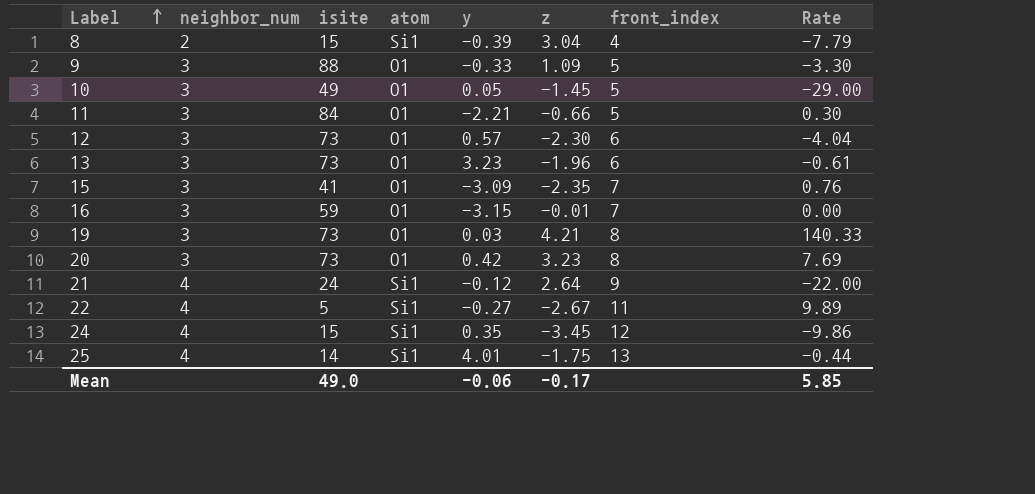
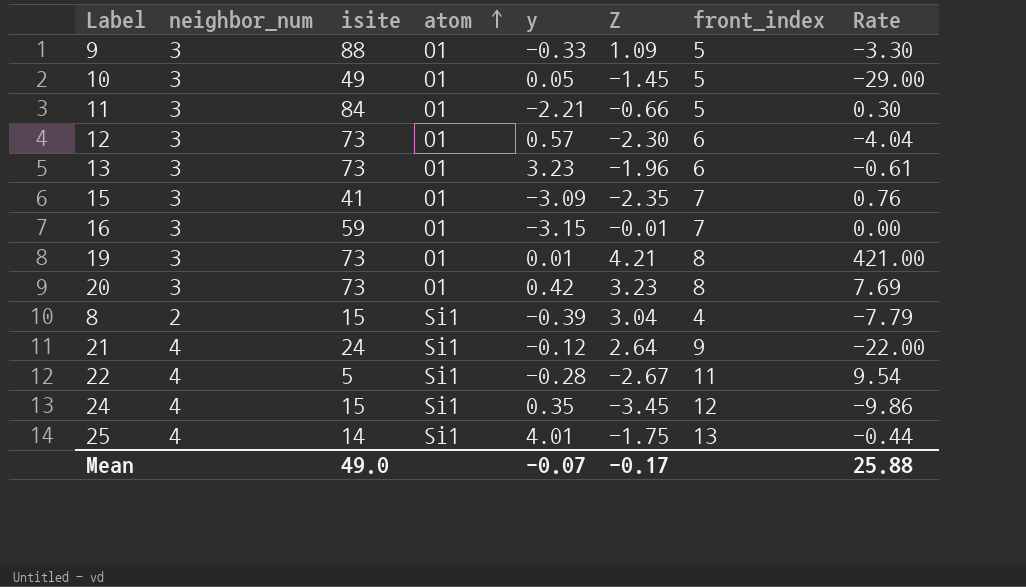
row order: Label ascending -> atom ascending
column name: z -> Z
19 | y: 0.03 -> 0.01
19 | Rate: 140.33 -> 421.00
22 | y: -0.27 -> -0.28
22 | Rate: 9.89 -> 9.54
Mean | y: -0.06 -> -0.07
Mean | Rate: 5.85 -> 25.88

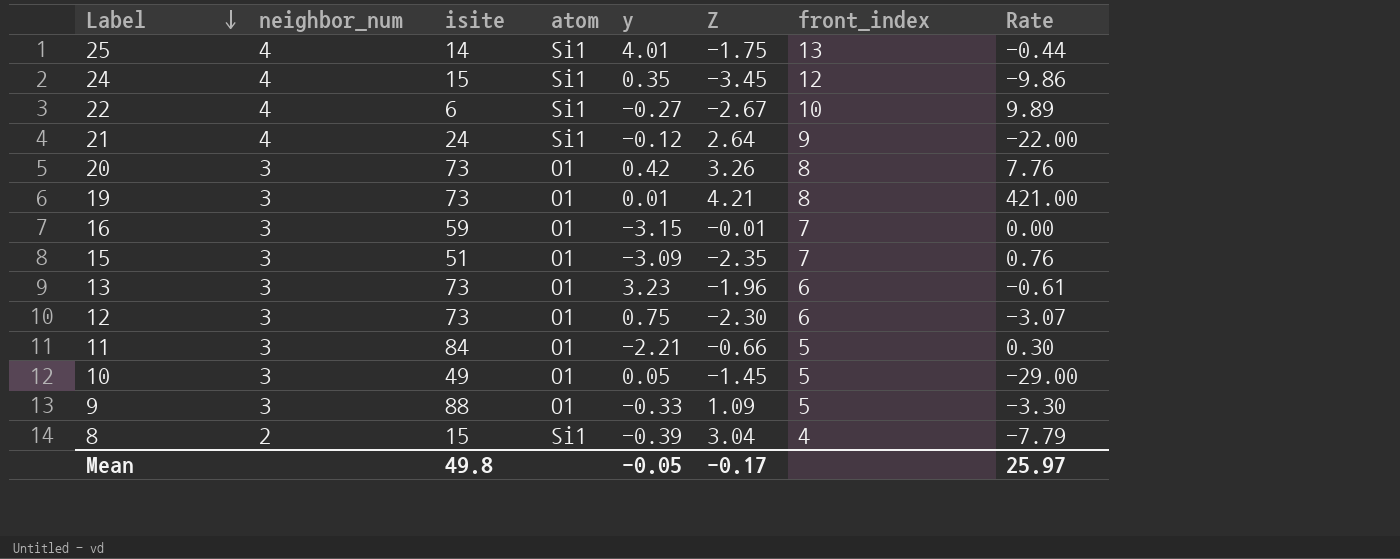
row order: atom ascending -> Label descending
22 | isite: 5 -> 6
22 | y: -0.28 -> -0.27
22 | front_index: 11 -> 10
22 | Rate: 9.54 -> 9.89
20 | Z: 3.23 -> 3.26
20 | Rate: 7.69 -> 7.76
15 | isite: 41 -> 51
12 | y: 0.57 -> 0.75
12 | Rate: -4.04 -> -3.07
Mean | isite: 49.0 -> 49.8
Mean | y: -0.07 -> -0.05
Mean | Rate: 25.88 -> 25.97

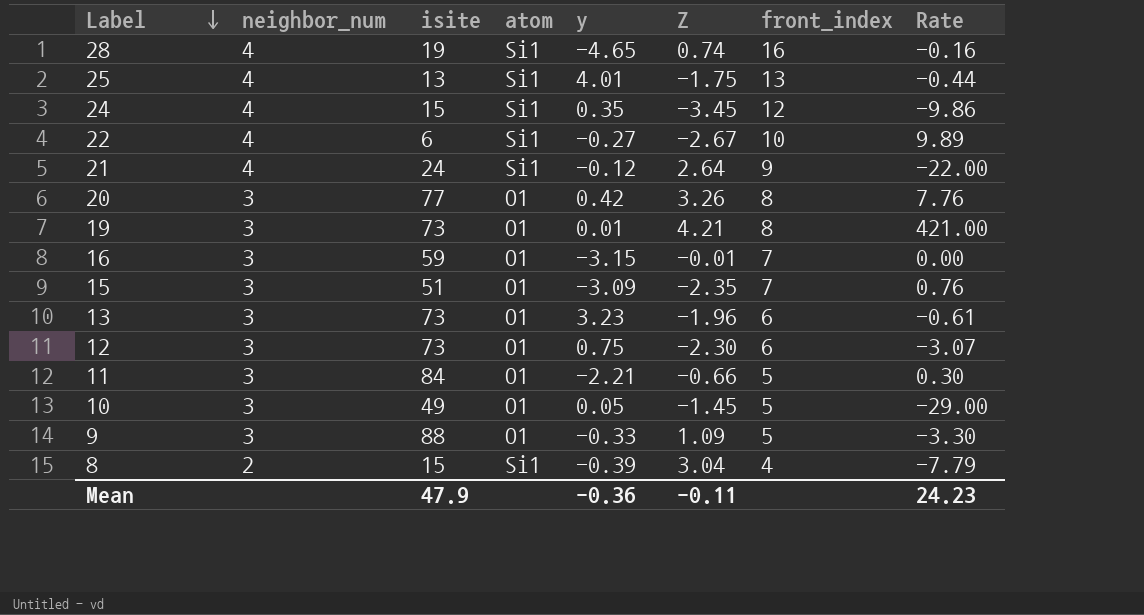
row 28: none -> 4 | 19 | Si1 | -4.65 | 0.74 | 16 | -0.16
25 | isite: 14 -> 13
20 | isite: 73 -> 77
Mean | isite: 49.8 -> 47.9
Mean | y: -0.05 -> -0.36
Mean | Z: -0.17 -> -0.11
Mean | Rate: 25.97 -> 24.23

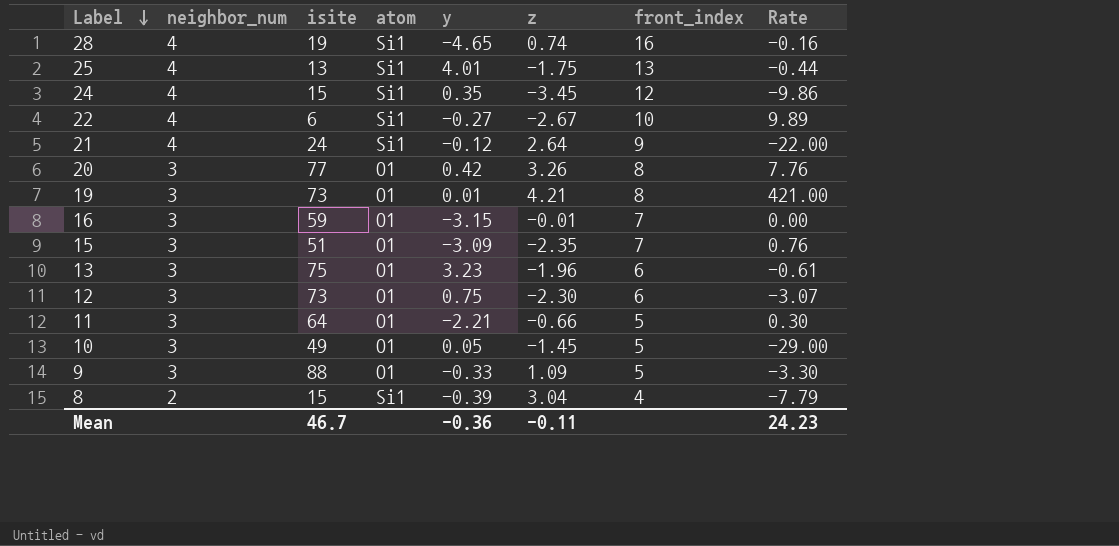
column name: Z -> z
13 | isite: 73 -> 75
11 | isite: 84 -> 64
Mean | isite: 47.9 -> 46.7

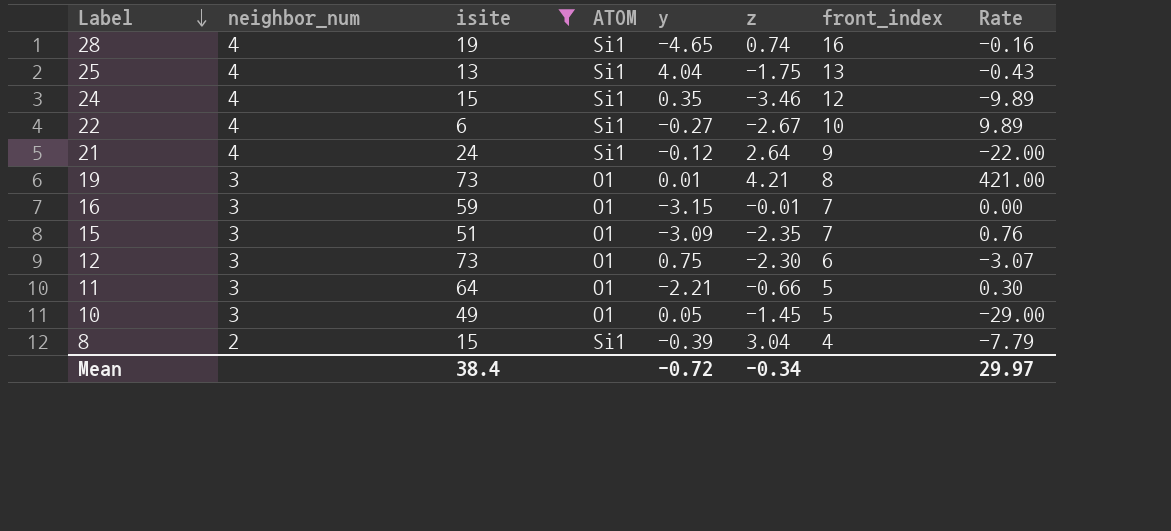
filter: none -> isite <= 73
column name: atom -> ATOM
25 | y: 4.01 -> 4.04
25 | Rate: -0.44 -> -0.43
24 | z: -3.45 -> -3.46
24 | Rate: -9.86 -> -9.89
Mean | isite: 46.7 -> 38.4
Mean | y: -0.36 -> -0.72
Mean | z: -0.11 -> -0.34
Mean | Rate: 24.23 -> 29.97

